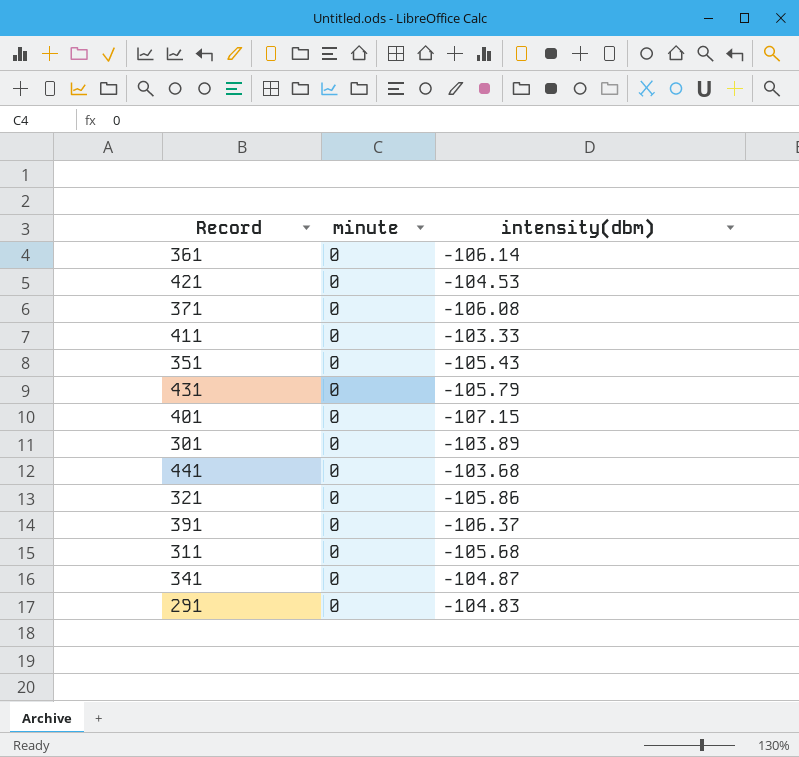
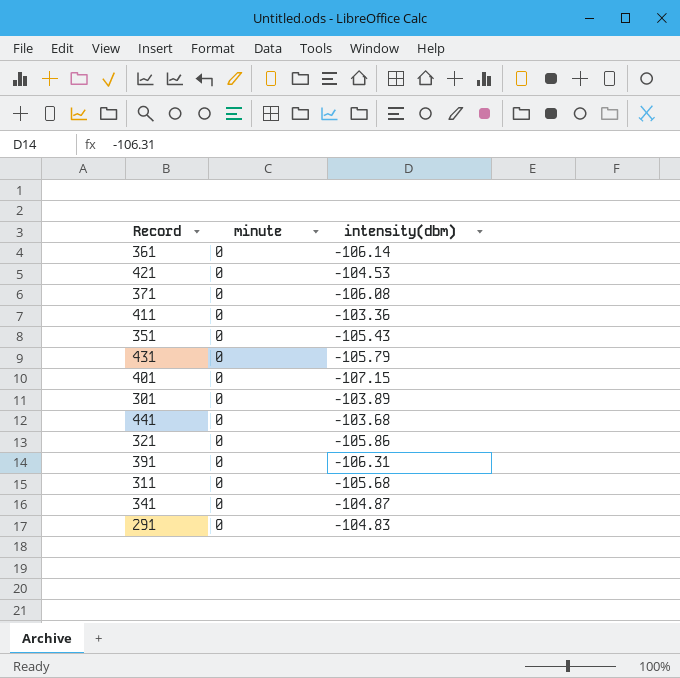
411 | intensity(dbm): -103.33 -> -103.36
391 | intensity(dbm): -106.37 -> -106.31

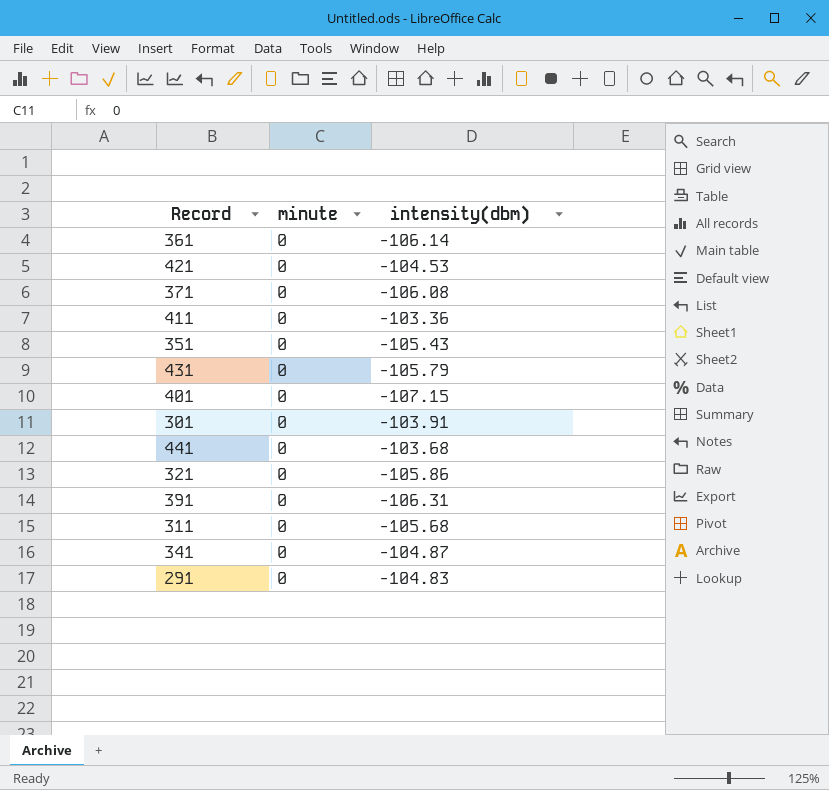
301 | intensity(dbm): -103.89 -> -103.91

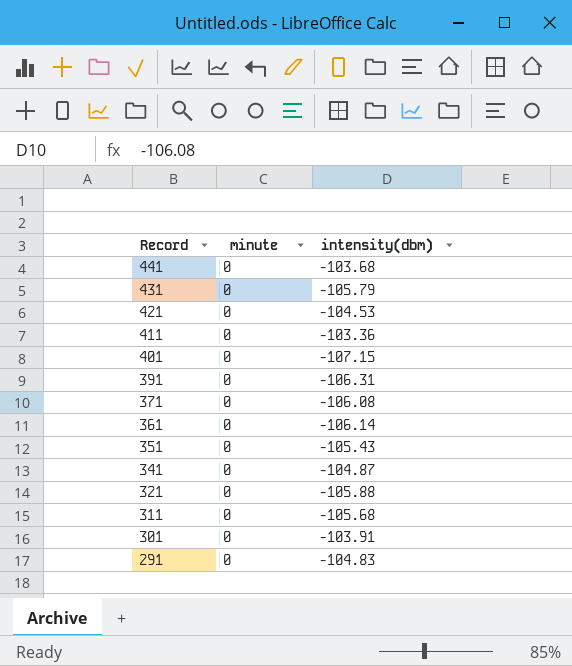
row order: none -> Record descending
321 | intensity(dbm): -105.86 -> -105.88

